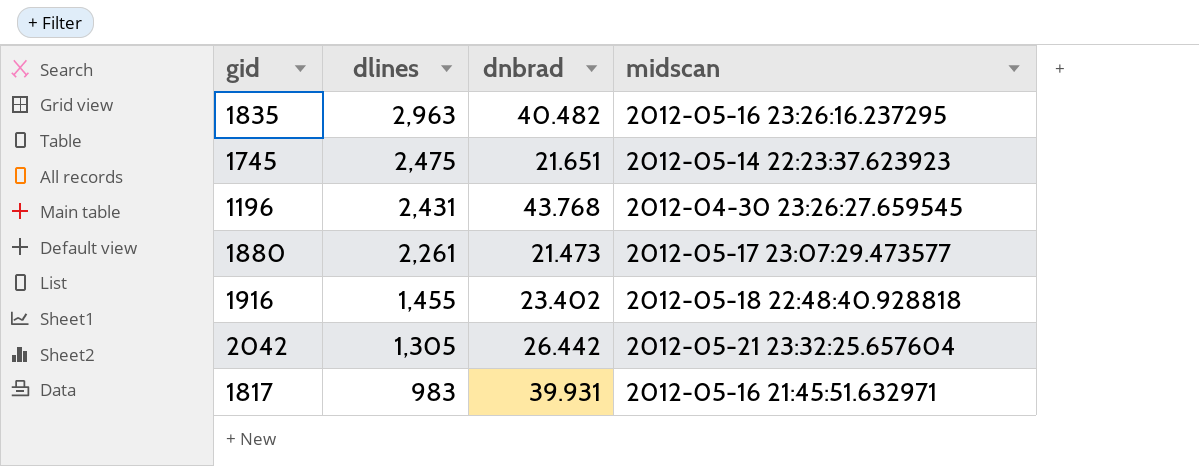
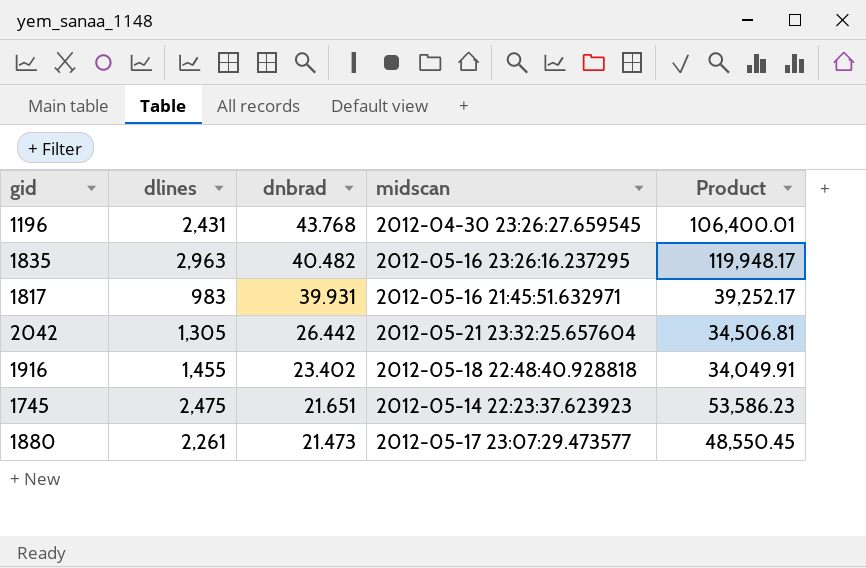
row order: dlines descending -> dnbrad descending
column Product | formula: none -> [dlines] * [dnbrad]

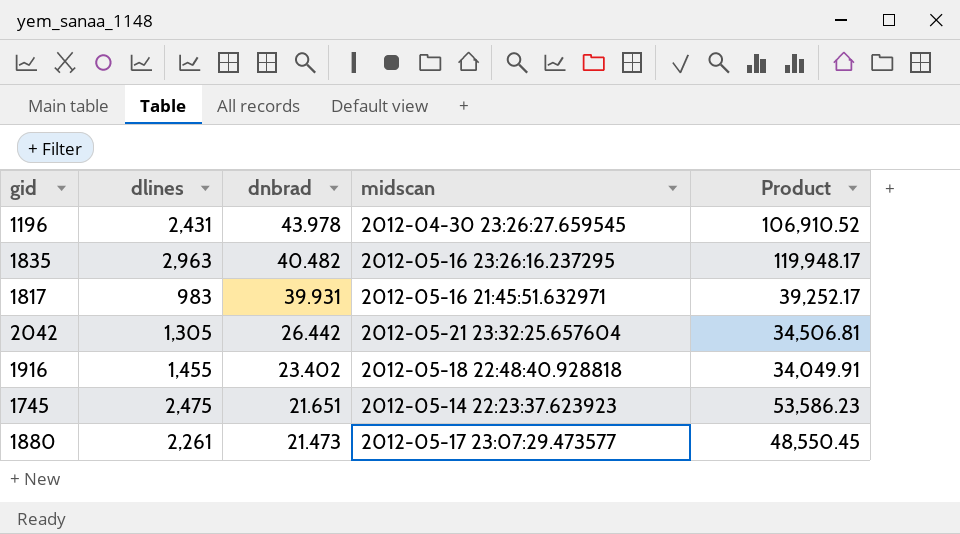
1196 | dnbrad: 43.768 -> 43.978
1196 | Product: 106,400.01 -> 106,910.52

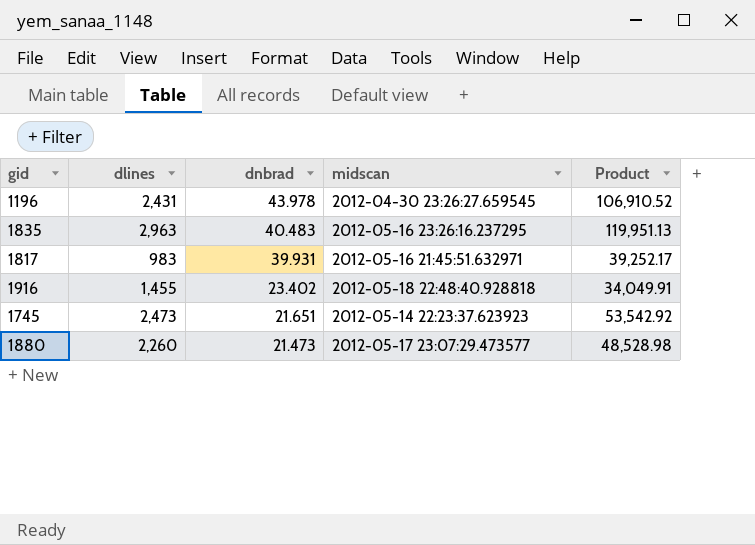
row 2042: 1,305 | 26.442 | 2012-05-21 23:32:25.657604 | 34,506.81 -> none
1835 | dnbrad: 40.482 -> 40.483
1835 | Product: 119,948.17 -> 119,951.13
1745 | dlines: 2,475 -> 2,473
1745 | Product: 53,586.23 -> 53,542.92
1880 | dlines: 2,261 -> 2,260
1880 | Product: 48,550.45 -> 48,528.98

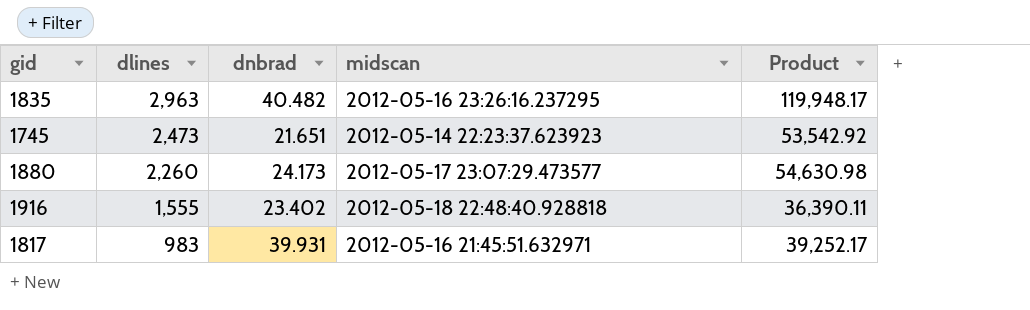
row order: dnbrad descending -> dlines descending
row 1196: 2,431 | 43.978 | 2012-04-30 23:26:27.659545 | 106,910.52 -> none
1835 | dnbrad: 40.483 -> 40.482
1835 | Product: 119,951.13 -> 119,948.17
1880 | dnbrad: 21.473 -> 24.173
1880 | Product: 48,528.98 -> 54,630.98
1916 | dlines: 1,455 -> 1,555
1916 | Product: 34,049.91 -> 36,390.11

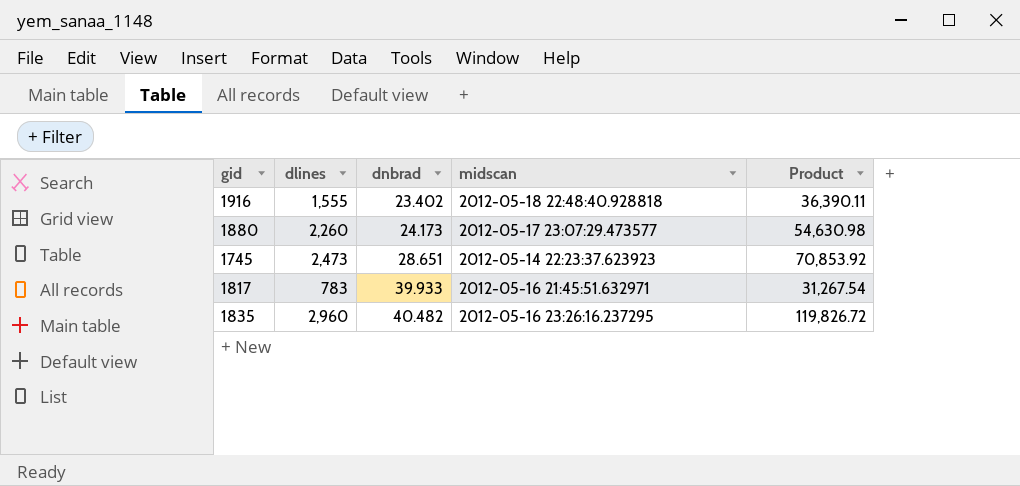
row order: dlines descending -> dnbrad ascending
1745 | dnbrad: 21.651 -> 28.651
1745 | Product: 53,542.92 -> 70,853.92
1817 | dlines: 983 -> 783
1817 | dnbrad: 39.931 -> 39.933
1817 | Product: 39,252.17 -> 31,267.54
1835 | dlines: 2,963 -> 2,960
1835 | Product: 119,948.17 -> 119,826.72

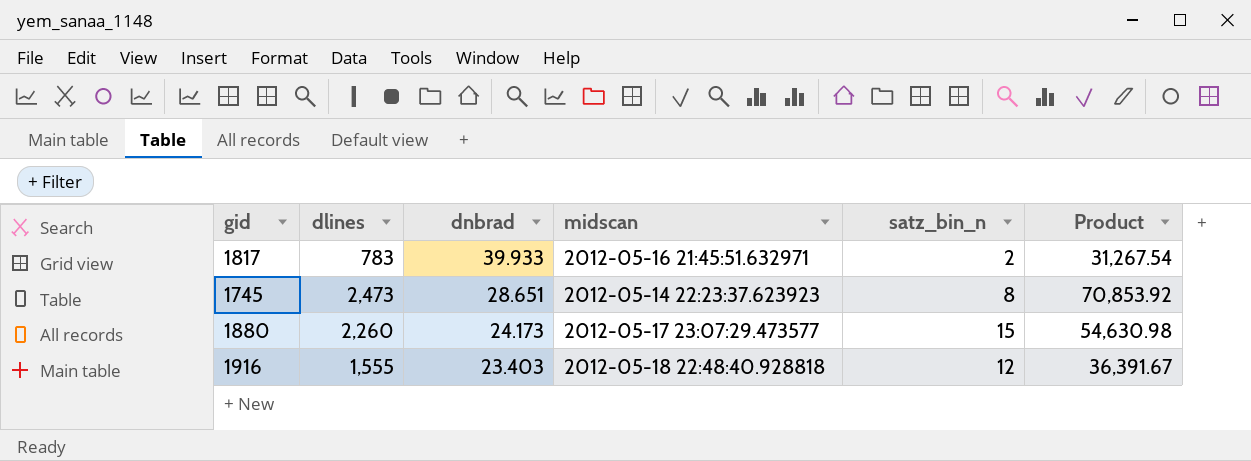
row order: dnbrad ascending -> dnbrad descending
column satz_bin_n | position: none -> 5
row 1835: 2,960 | 40.482 | 2012-05-16 23:26:16.237295 | 119,826.72 -> none
1916 | dnbrad: 23.402 -> 23.403
1916 | Product: 36,390.11 -> 36,391.67

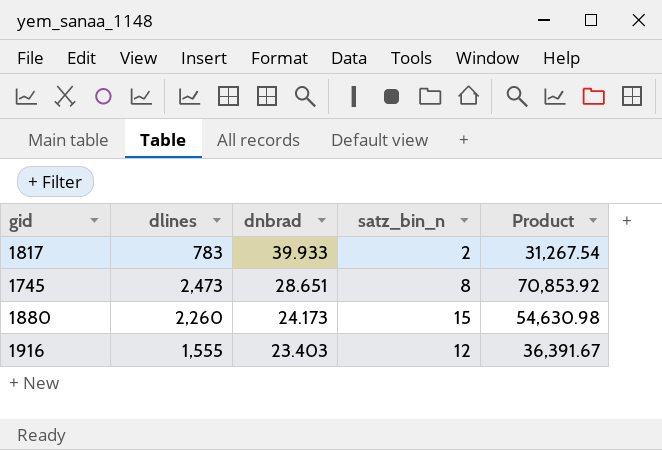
column midscan | position: 4 -> none

